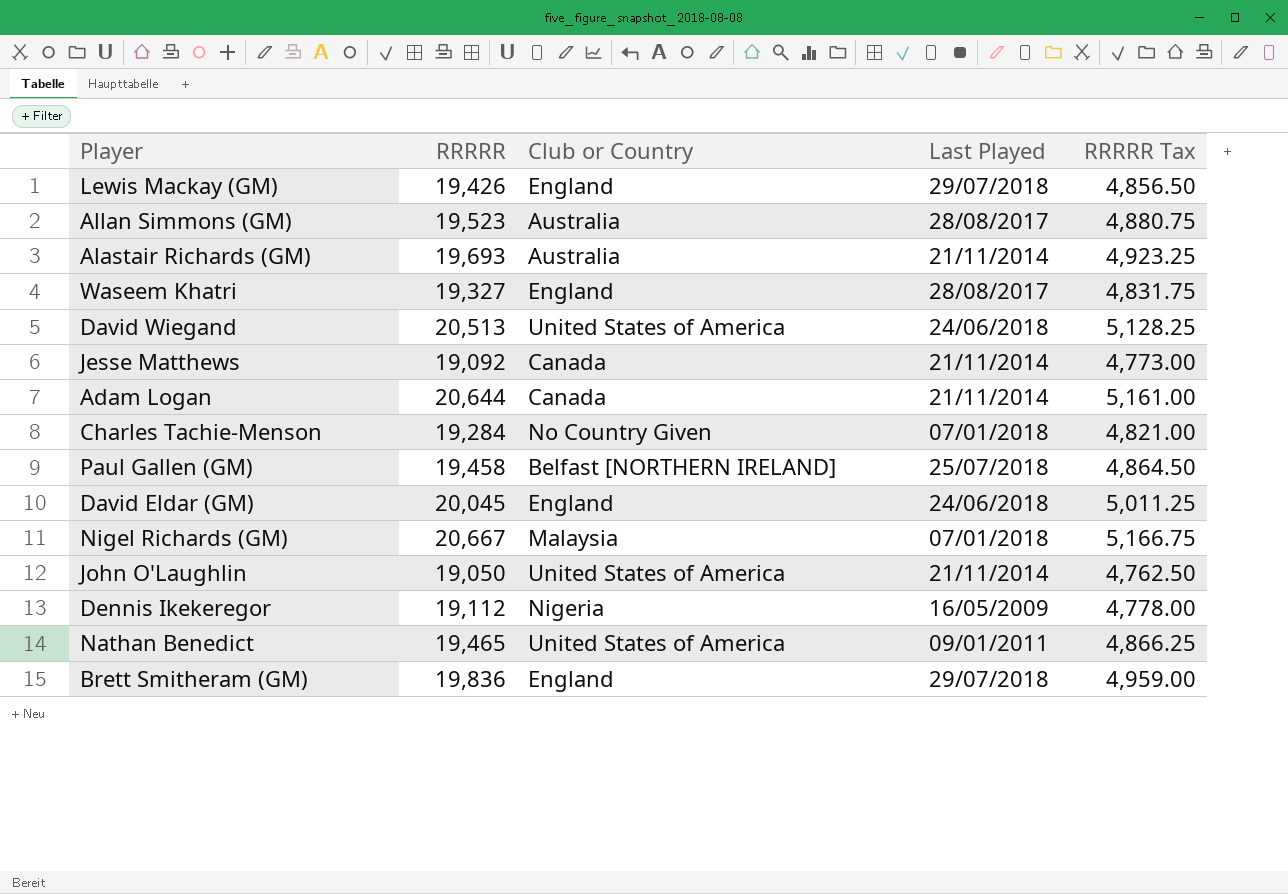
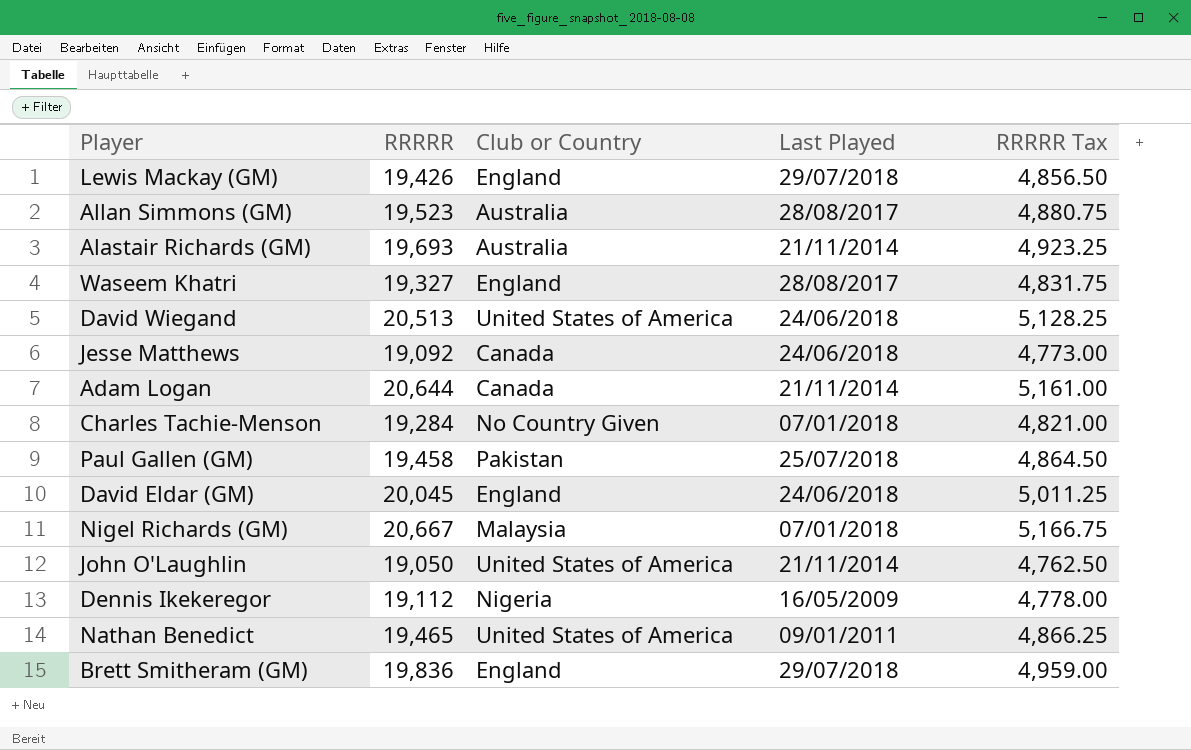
Jesse Matthews | Last Played: 21/11/2014 -> 24/06/2018
Paul Gallen (GM) | Club or Country: Belfast [NORTHERN IRELAND] -> Pakistan

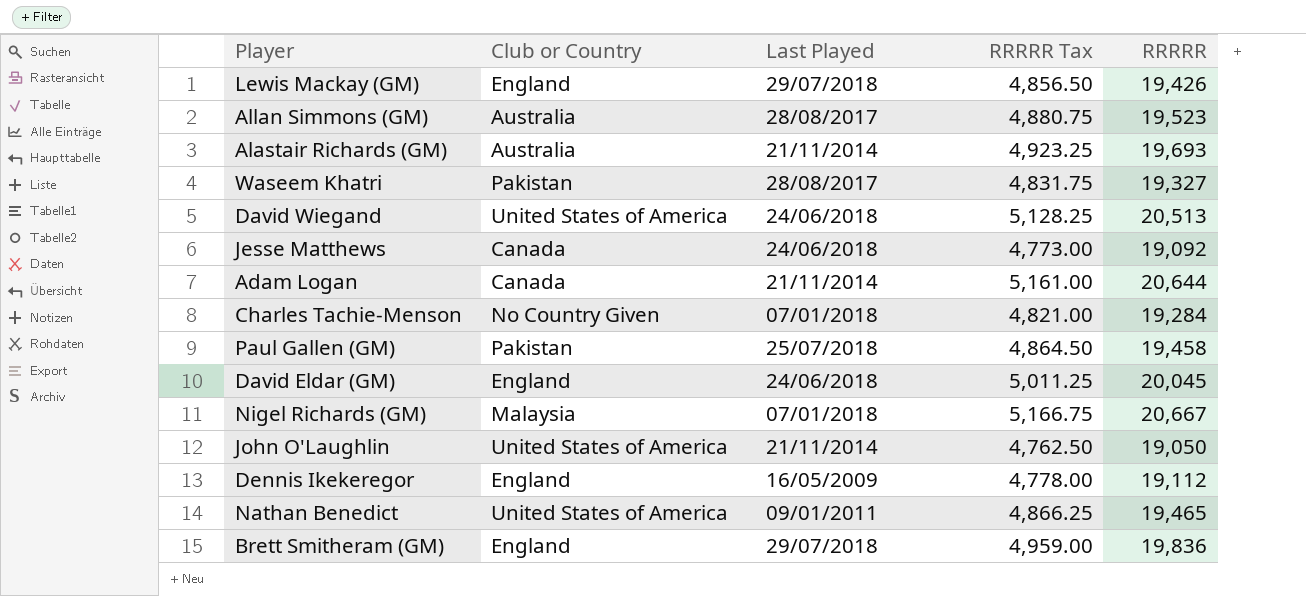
column RRRRR | position: 2 -> 5
Waseem Khatri | Club or Country: England -> Pakistan
Dennis Ikekeregor | Club or Country: Nigeria -> England

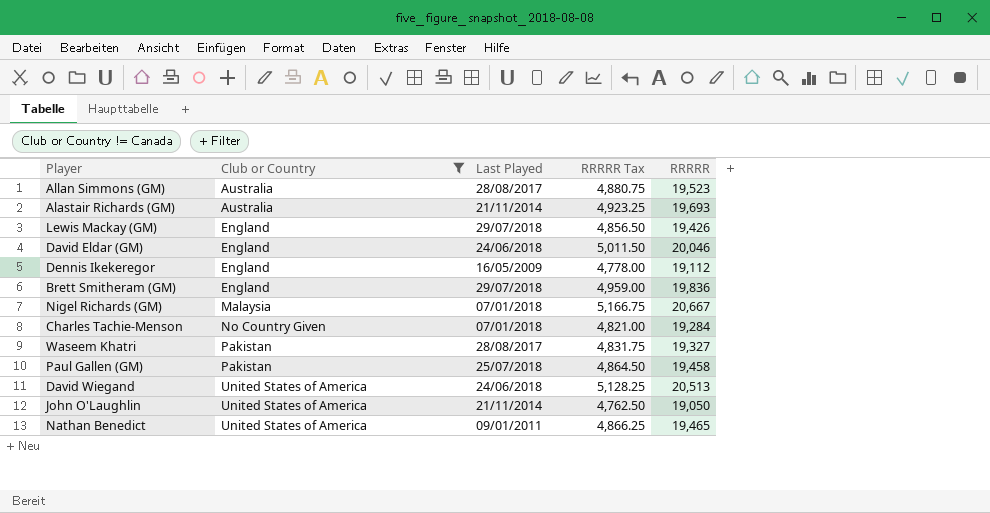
filter: none -> Club or Country != Canada
row order: none -> Club or Country ascending
David Eldar (GM) | RRRRR Tax: 5,011.25 -> 5,011.50
David Eldar (GM) | RRRRR: 20,045 -> 20,046

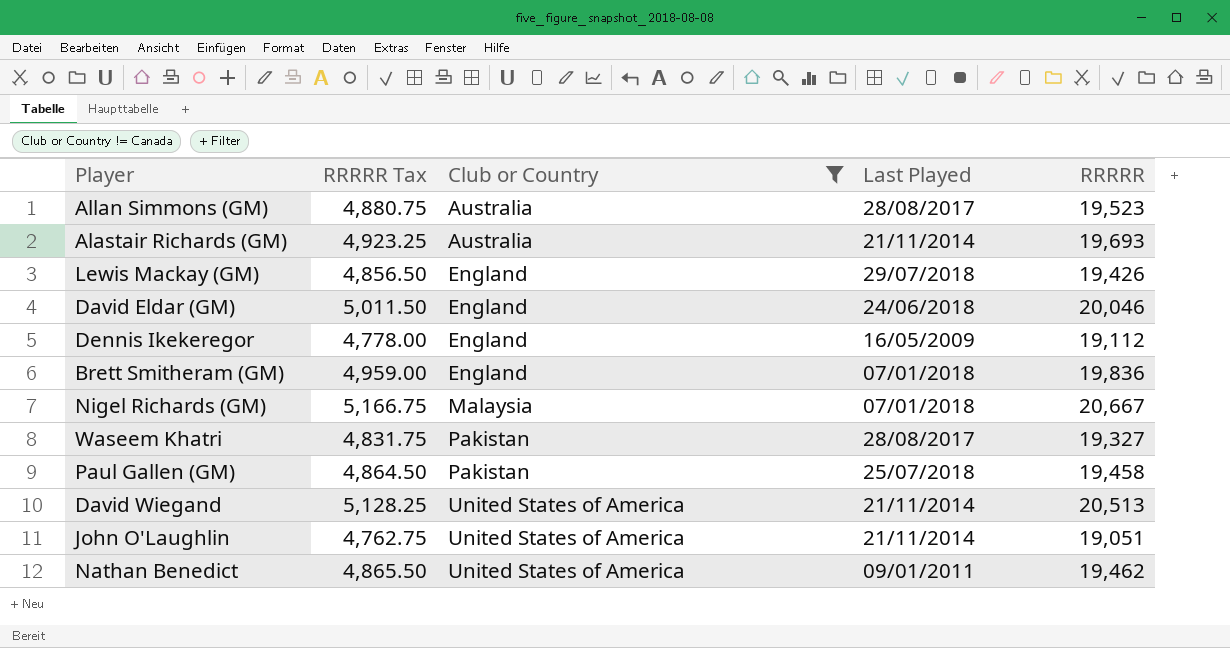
column RRRRR Tax | position: 4 -> 2
row Charles Tachie-Menson: No Country Given | 07/01/2018 | 4,821.00 | 19,284 -> none
Brett Smitheram (GM) | Last Played: 29/07/2018 -> 07/01/2018
David Wiegand | Last Played: 24/06/2018 -> 21/11/2014
John O'Laughlin | RRRRR Tax: 4,762.50 -> 4,762.75
John O'Laughlin | RRRRR: 19,050 -> 19,051
Nathan Benedict | RRRRR Tax: 4,866.25 -> 4,865.50
Nathan Benedict | RRRRR: 19,465 -> 19,462

